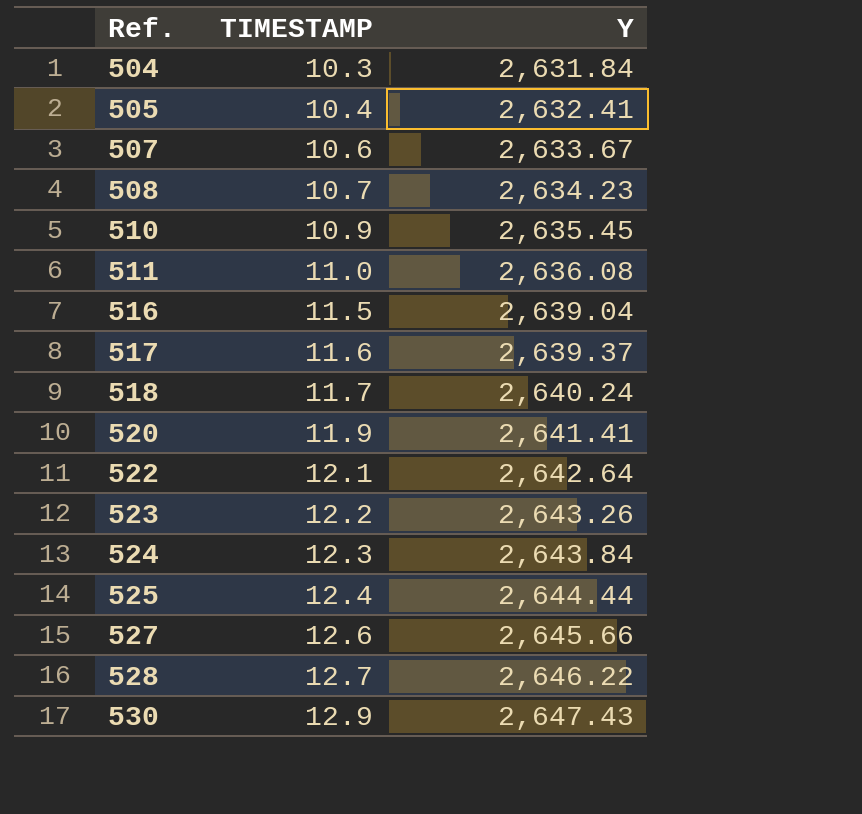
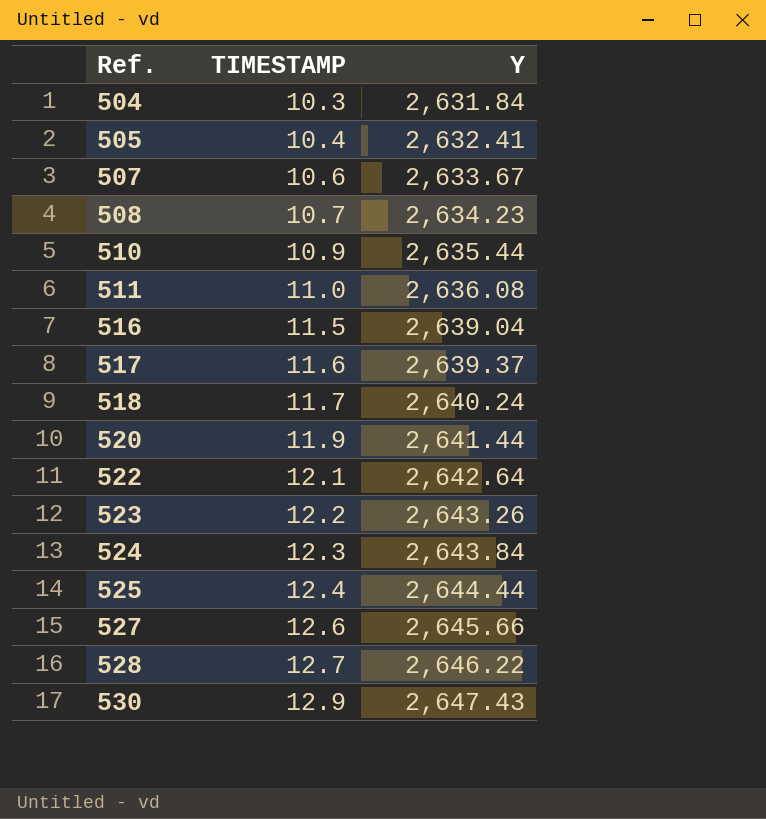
510 | Y: 2,635.45 -> 2,635.44
520 | Y: 2,641.41 -> 2,641.44

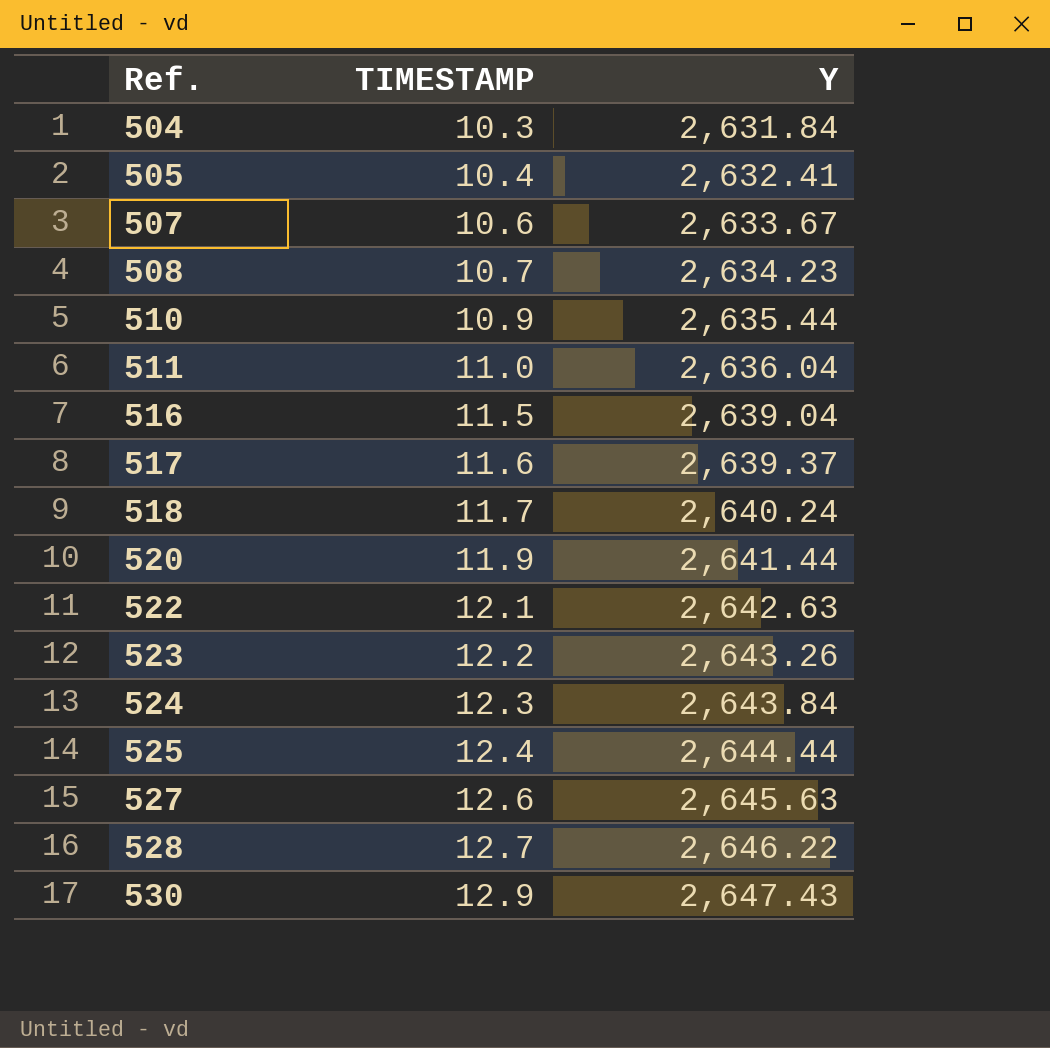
511 | Y: 2,636.08 -> 2,636.04
522 | Y: 2,642.64 -> 2,642.63
527 | Y: 2,645.66 -> 2,645.63

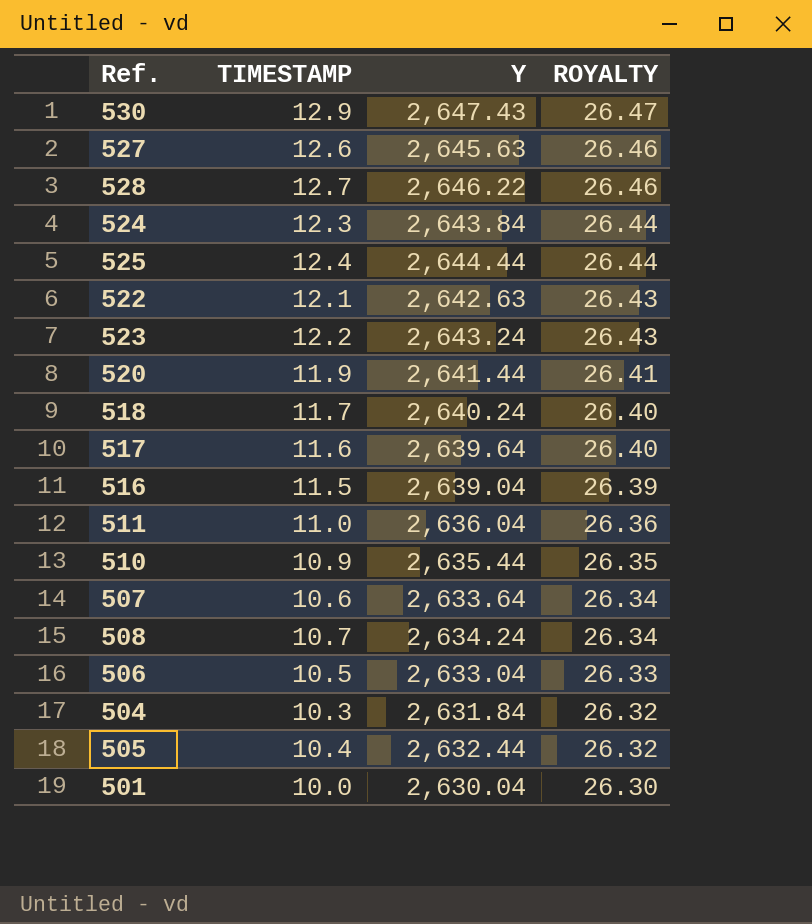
row order: Ref. ascending -> ROYALTY descending
column ROYALTY | formula: none -> [Y] * 0.01
523 | Y: 2,643.26 -> 2,643.24
517 | Y: 2,639.37 -> 2,639.64
507 | Y: 2,633.67 -> 2,633.64
508 | Y: 2,634.23 -> 2,634.24
row 506: none -> 10.5 | 2,633.04 | 26.33
505 | Y: 2,632.41 -> 2,632.44
row 501: none -> 10.0 | 2,630.04 | 26.30

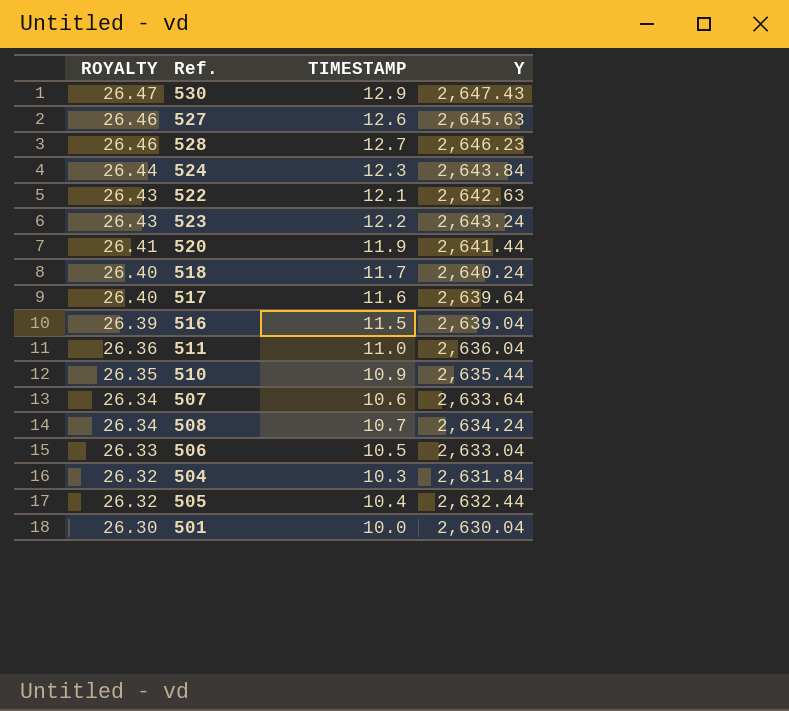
column ROYALTY | position: 4 -> 1
row 525: 12.4 | 2,644.44 | 26.44 -> none
528 | Y: 2,646.22 -> 2,646.23

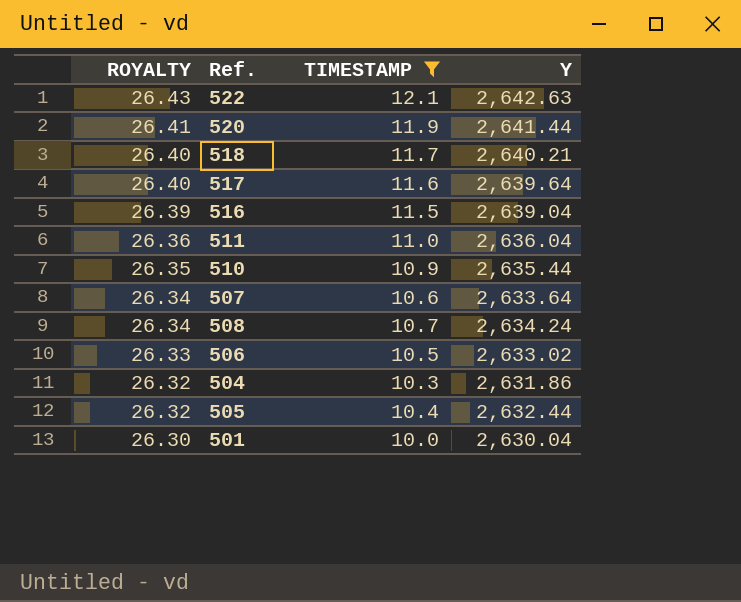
filter: none -> TIMESTAMP <= 12.1
518 | Y: 2,640.24 -> 2,640.21
506 | Y: 2,633.04 -> 2,633.02
504 | Y: 2,631.84 -> 2,631.86

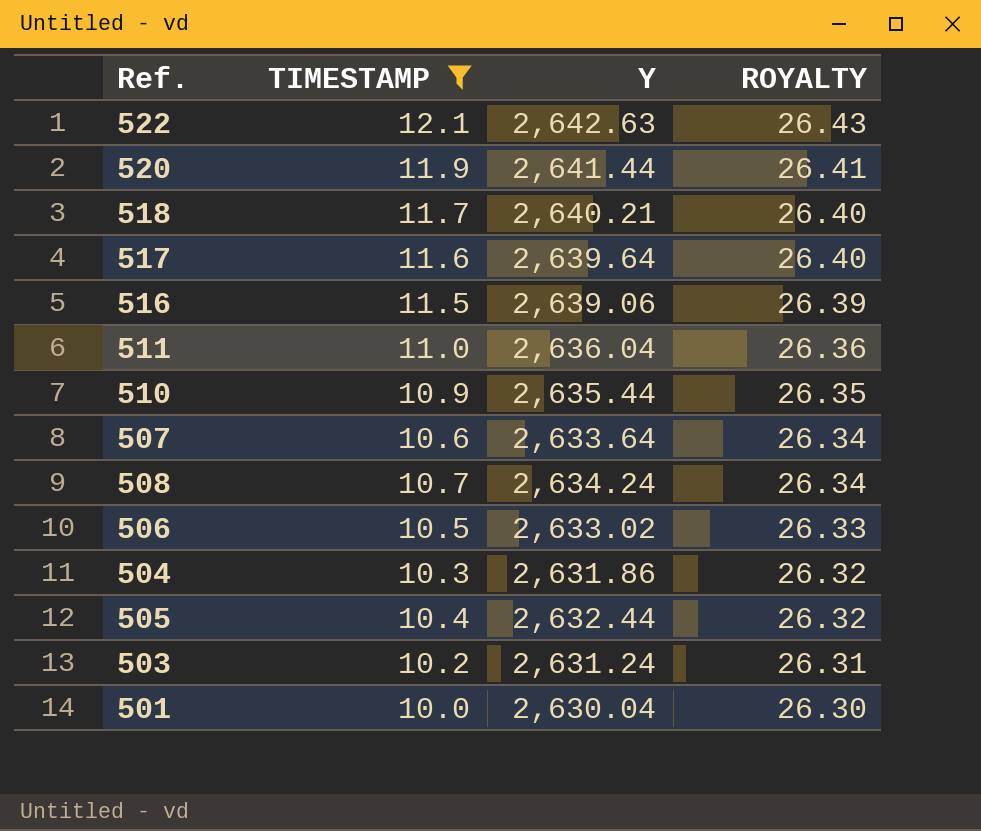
column ROYALTY | position: 1 -> 4
516 | Y: 2,639.04 -> 2,639.06
row 503: none -> 10.2 | 2,631.24 | 26.31

